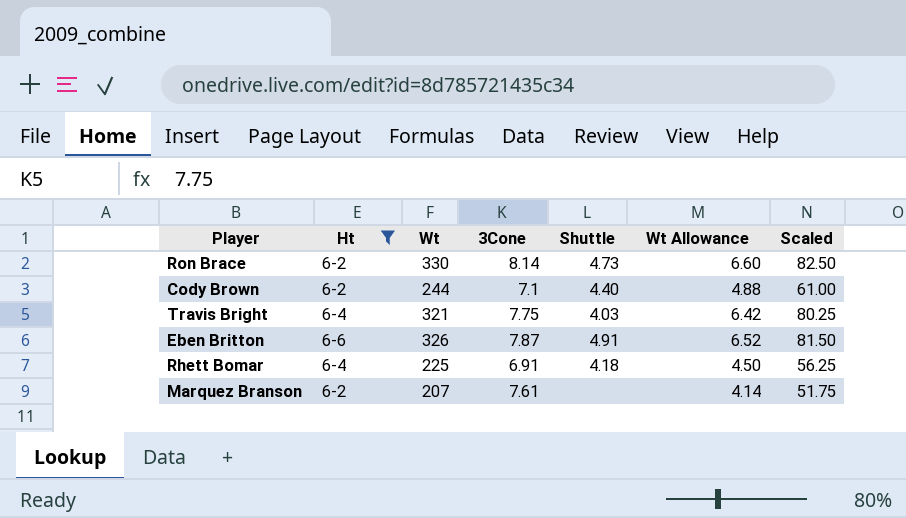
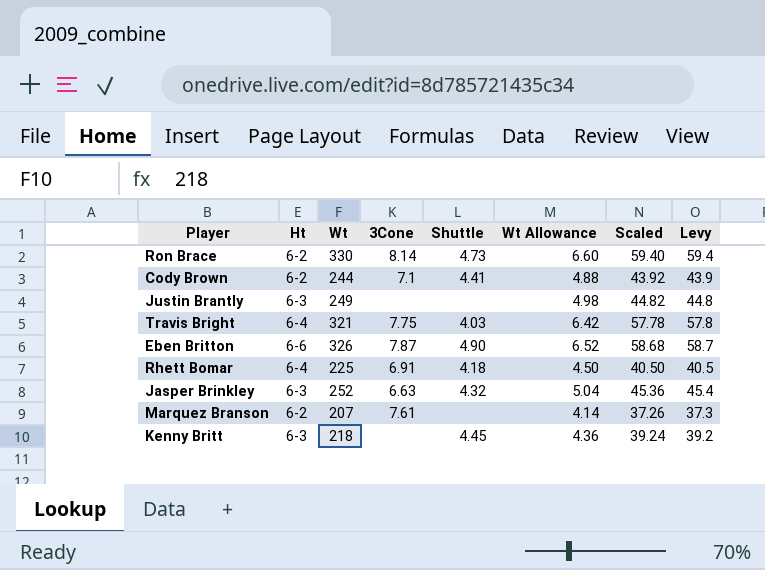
filter: Ht != 6-3 -> none
column Scaled | formula: [Wt] * 0.25 -> [Wt] * 0.18
column Levy | formula: none -> [Wt] * 0.18
Cody Brown | Shuttle: 4.40 -> 4.41
Eben Britton | Shuttle: 4.91 -> 4.90

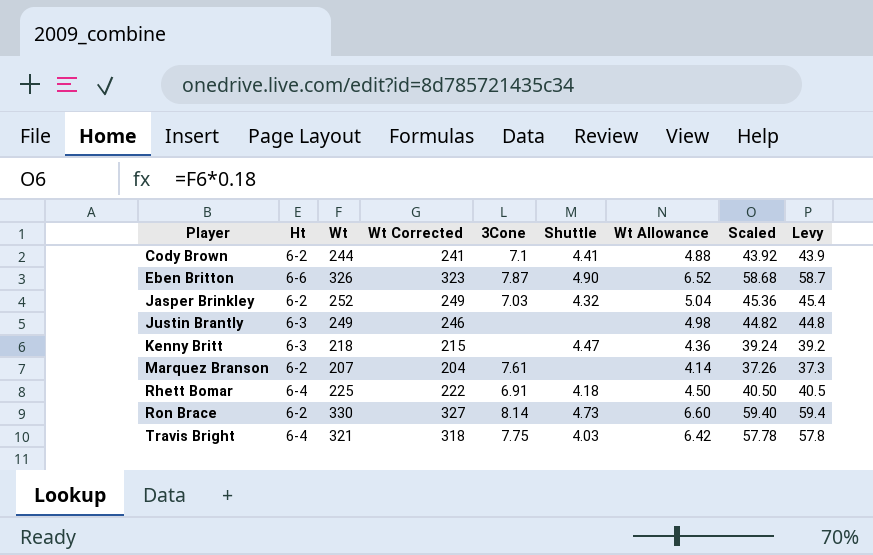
row order: none -> Player ascending
column Wt Corrected | formula: none -> [Wt] - 3
Jasper Brinkley | Ht: 6-3 -> 6-2
Jasper Brinkley | 3Cone: 6.63 -> 7.03
Kenny Britt | Shuttle: 4.45 -> 4.47

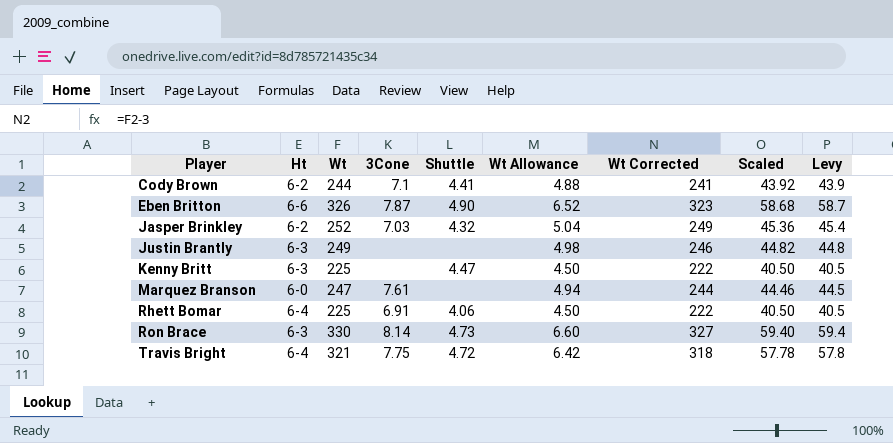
column Wt Corrected | position: 4 -> 7
Kenny Britt | Wt: 218 -> 225
Kenny Britt | Wt Allowance: 4.36 -> 4.50
Kenny Britt | Wt Corrected: 215 -> 222
Kenny Britt | Scaled: 39.24 -> 40.50
Kenny Britt | Levy: 39.2 -> 40.5
Marquez Branson | Ht: 6-2 -> 6-0
Marquez Branson | Wt: 207 -> 247
Marquez Branson | Wt Allowance: 4.14 -> 4.94
Marquez Branson | Wt Corrected: 204 -> 244
Marquez Branson | Scaled: 37.26 -> 44.46
Marquez Branson | Levy: 37.3 -> 44.5
Rhett Bomar | Shuttle: 4.18 -> 4.06
Ron Brace | Ht: 6-2 -> 6-3
Travis Bright | Shuttle: 4.03 -> 4.72

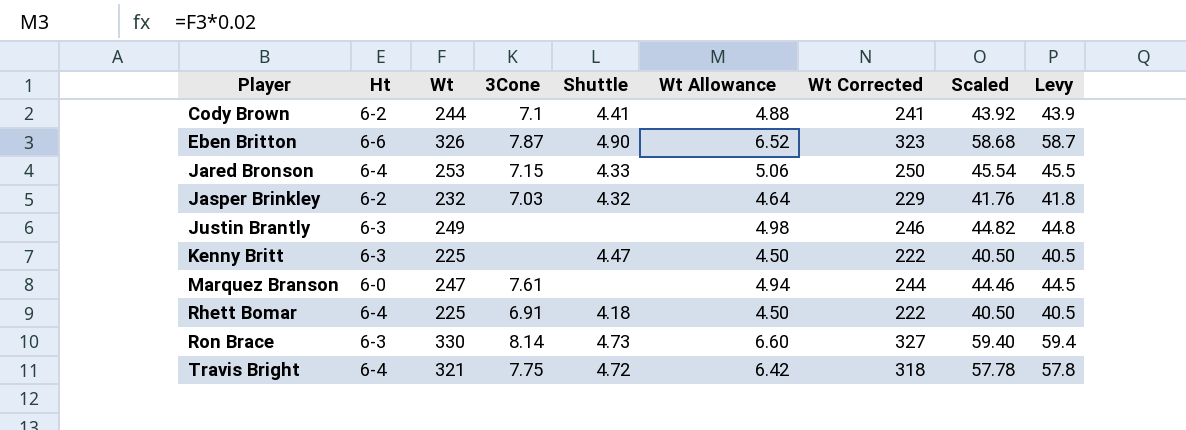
row Jared Bronson: none -> 6-4 | 253 | 7.15 | 4.33 | 5.06 | 250 | 45.54 | 45.5
Jasper Brinkley | Wt: 252 -> 232
Jasper Brinkley | Wt Allowance: 5.04 -> 4.64
Jasper Brinkley | Wt Corrected: 249 -> 229
Jasper Brinkley | Scaled: 45.36 -> 41.76
Jasper Brinkley | Levy: 45.4 -> 41.8
Rhett Bomar | Shuttle: 4.06 -> 4.18

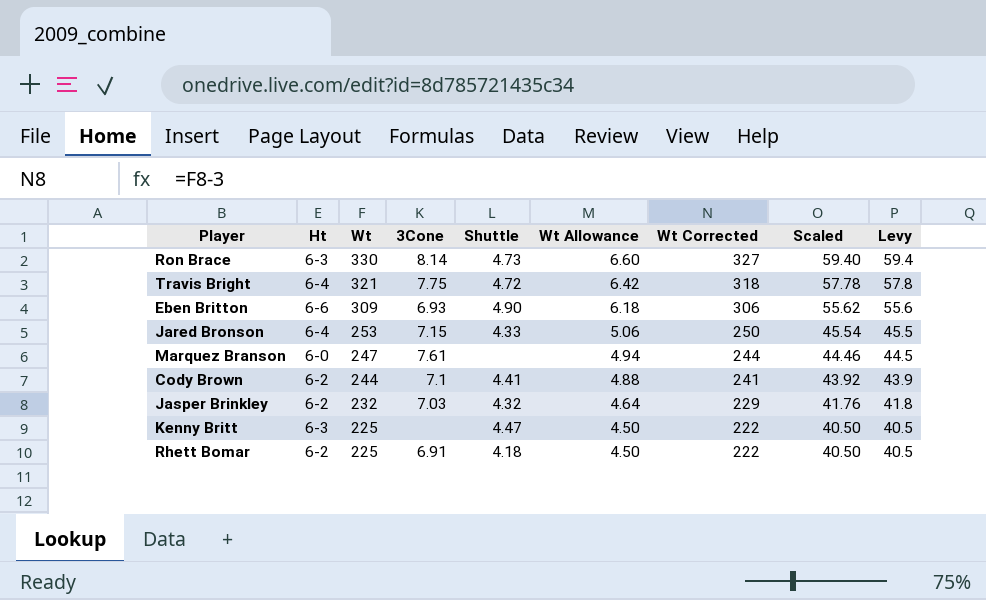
row order: Player ascending -> Wt descending
row Justin Brantly: 6-3 | 249 | none | none | 4.98 | 246 | 44.82 | 44.8 -> none
Eben Britton | Wt: 326 -> 309
Eben Britton | 3Cone: 7.87 -> 6.93
Eben Britton | Wt Allowance: 6.52 -> 6.18
Eben Britton | Wt Corrected: 323 -> 306
Eben Britton | Scaled: 58.68 -> 55.62
Eben Britton | Levy: 58.7 -> 55.6
Rhett Bomar | Ht: 6-4 -> 6-2

